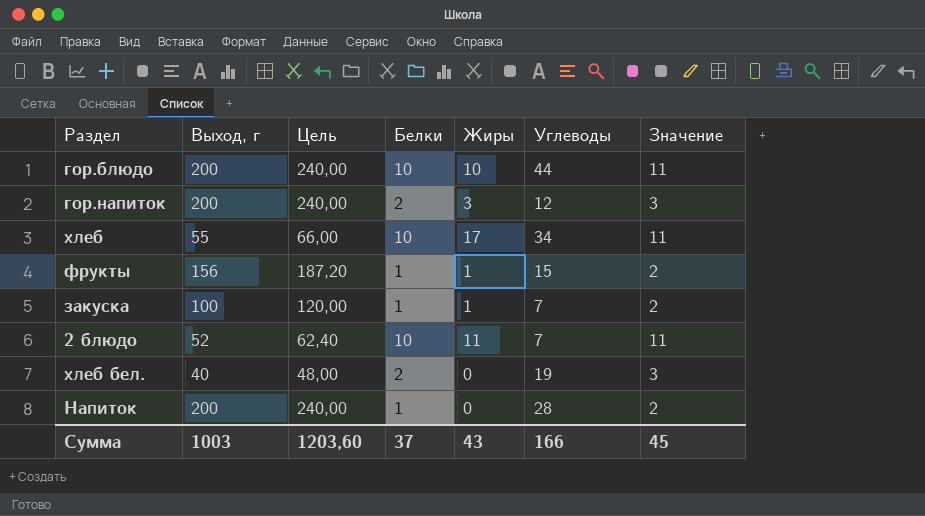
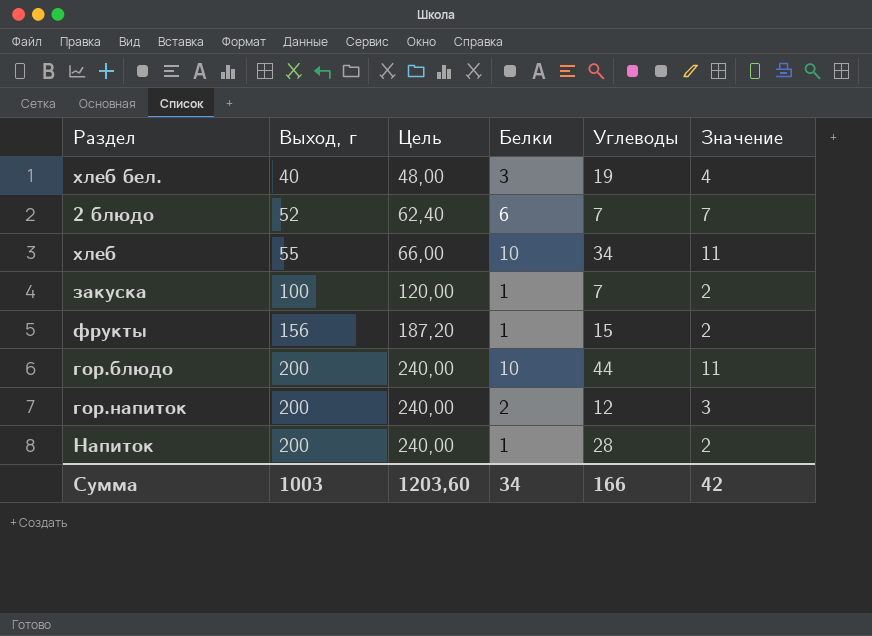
row order: none -> Выход, г ascending
column Жиры | position: 5 -> none
хлеб бел. | Белки: 2 -> 3
хлеб бел. | Значение: 3 -> 4
2 блюдо | Белки: 10 -> 6
2 блюдо | Значение: 11 -> 7
Сумма | Белки: 37 -> 34
Сумма | Значение: 45 -> 42

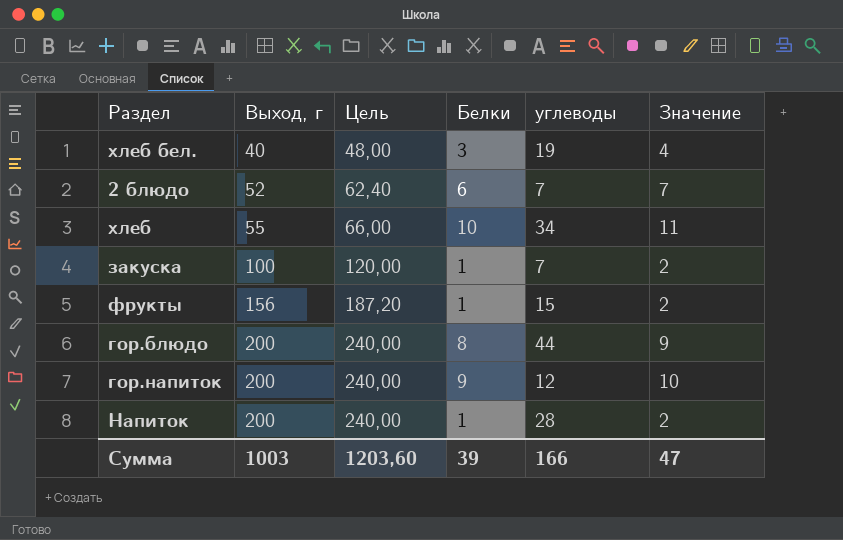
column name: Углеводы -> углеводы
гор.блюдо | Белки: 10 -> 8
гор.блюдо | Значение: 11 -> 9
гор.напиток | Белки: 2 -> 9
гор.напиток | Значение: 3 -> 10
Сумма | Белки: 34 -> 39
Сумма | Значение: 42 -> 47

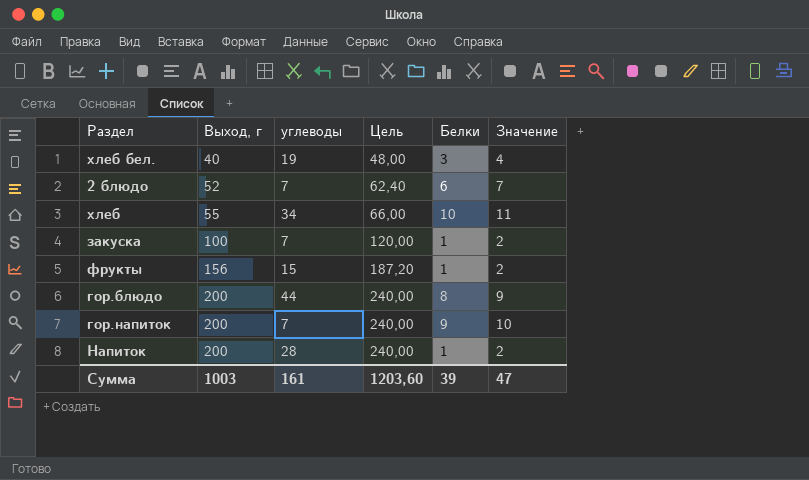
column углеводы | position: 5 -> 3
гор.напиток | углеводы: 12 -> 7
Сумма | углеводы: 166 -> 161

